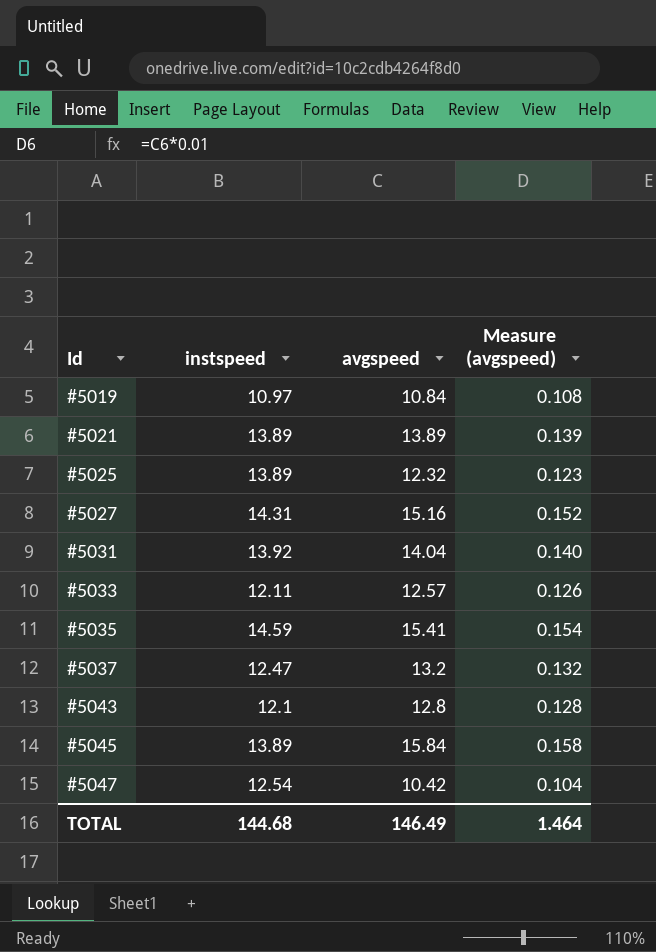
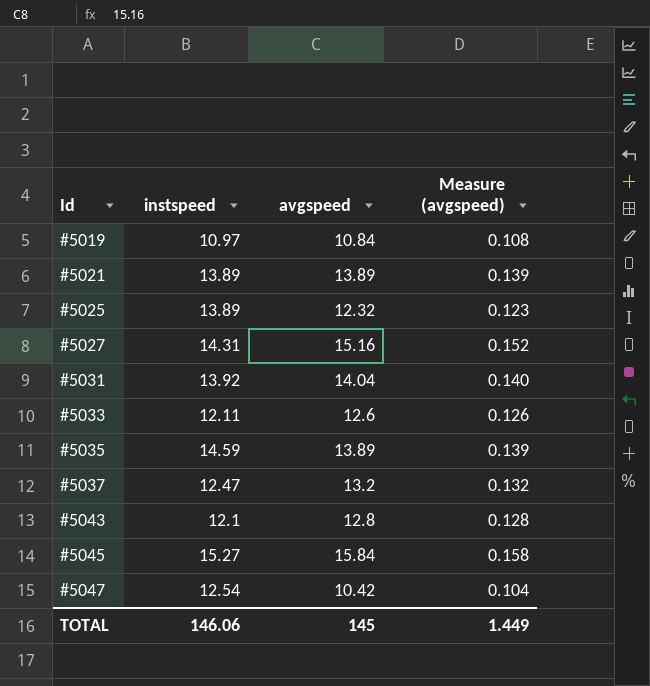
#5033 | avgspeed: 12.57 -> 12.6
#5035 | avgspeed: 15.41 -> 13.89
#5035 | Measure (avgspeed): 0.154 -> 0.139
#5045 | instspeed: 13.89 -> 15.27
TOTAL | instspeed: 144.68 -> 146.06
TOTAL | avgspeed: 146.49 -> 145
TOTAL | Measure (avgspeed): 1.464 -> 1.449

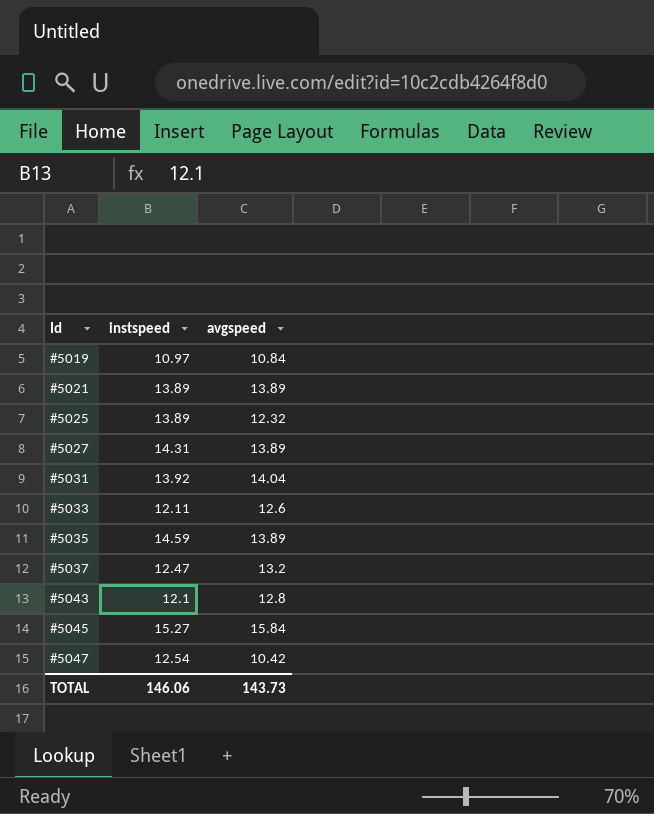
column Measure (avgspeed) | formula: [avgspeed] * 0.01 -> none
#5027 | avgspeed: 15.16 -> 13.89
TOTAL | avgspeed: 145 -> 143.73

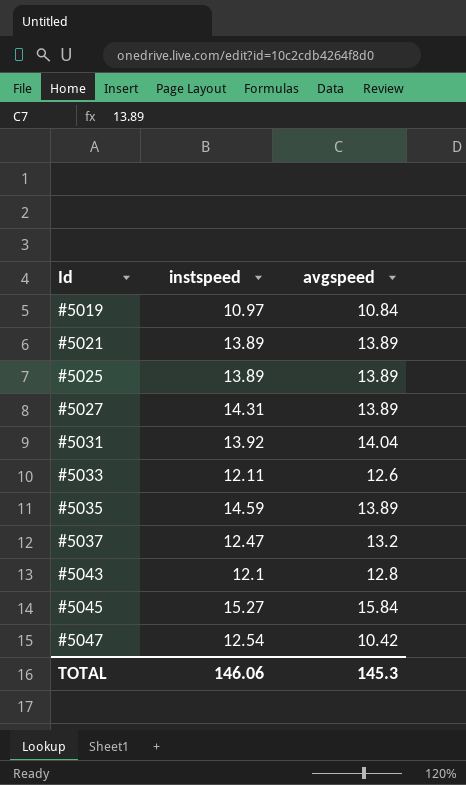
#5025 | avgspeed: 12.32 -> 13.89
TOTAL | avgspeed: 143.73 -> 145.3

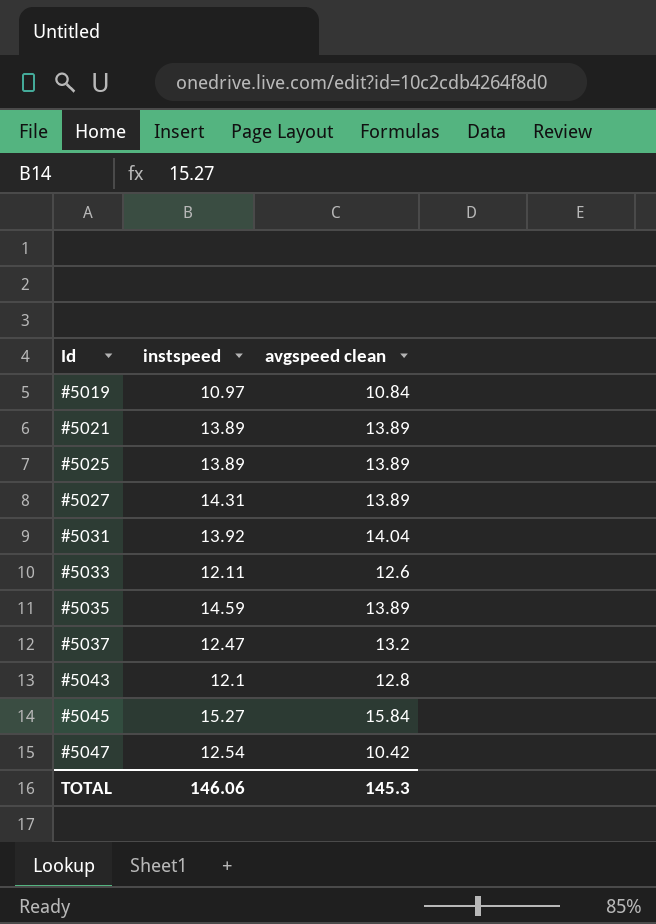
column name: avgspeed -> avgspeed clean

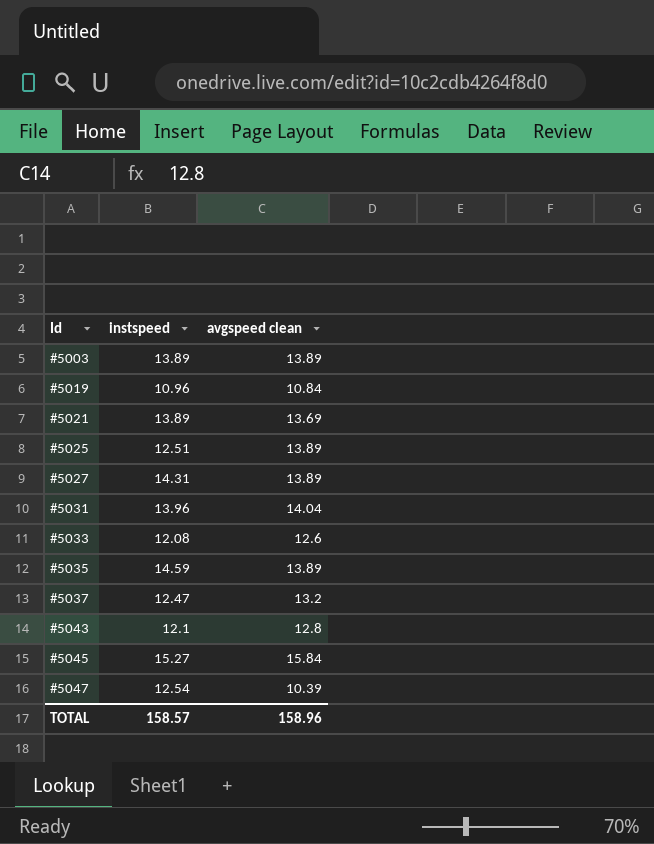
row #5003: none -> 13.89 | 13.89
#5019 | instspeed: 10.97 -> 10.96
#5021 | avgspeed clean: 13.89 -> 13.69
#5025 | instspeed: 13.89 -> 12.51
#5031 | instspeed: 13.92 -> 13.96
#5033 | instspeed: 12.11 -> 12.08
#5047 | avgspeed clean: 10.42 -> 10.39
TOTAL | instspeed: 146.06 -> 158.57
TOTAL | avgspeed clean: 145.3 -> 158.96

